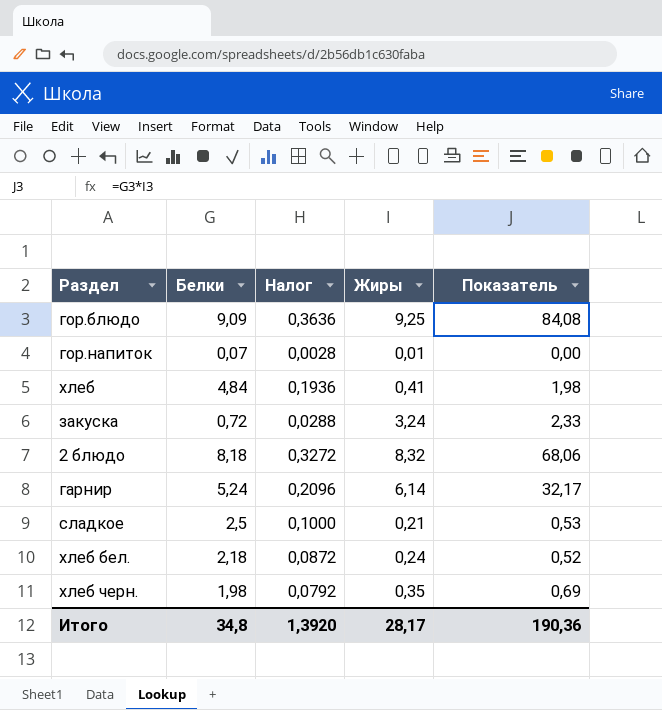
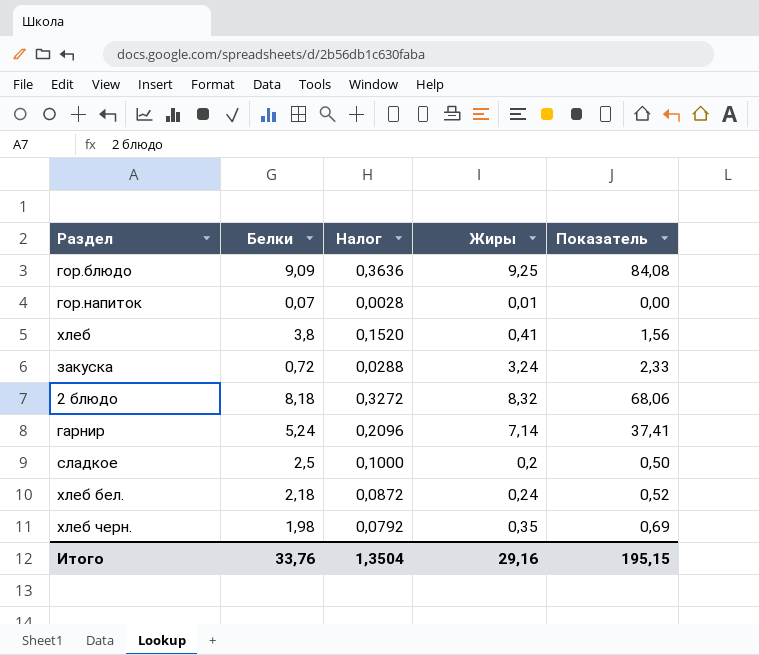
хлеб | Белки: 4,84 -> 3,8
хлеб | Налог: 0,1936 -> 0,1520
хлеб | Показатель: 1,98 -> 1,56
гарнир | Жиры: 6,14 -> 7,14
гарнир | Показатель: 32,17 -> 37,41
сладкое | Жиры: 0,21 -> 0,2
сладкое | Показатель: 0,53 -> 0,50
Итого | Белки: 34,8 -> 33,76
Итого | Налог: 1,3920 -> 1,3504
Итого | Жиры: 28,17 -> 29,16
Итого | Показатель: 190,36 -> 195,15

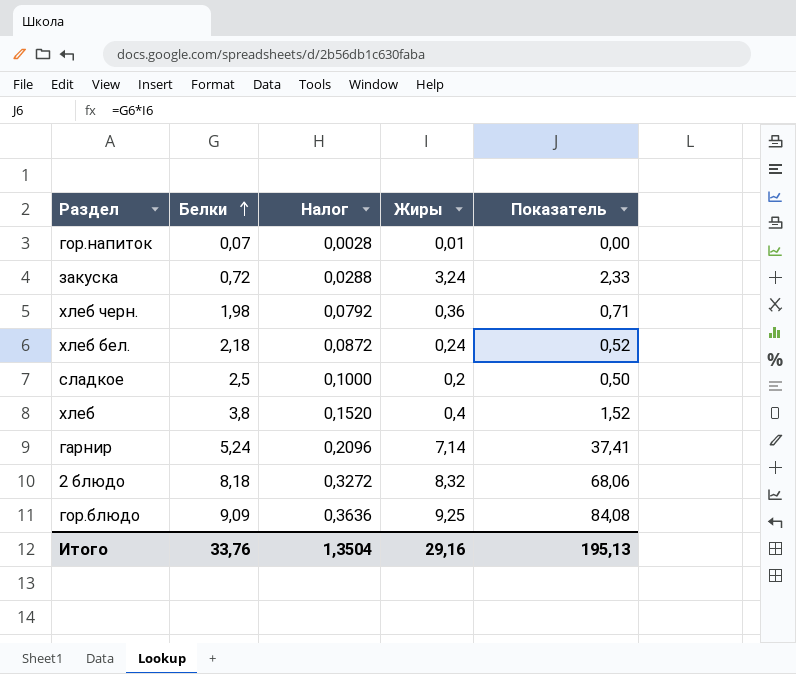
row order: none -> Белки ascending
хлеб черн. | Жиры: 0,35 -> 0,36
хлеб черн. | Показатель: 0,69 -> 0,71
хлеб | Жиры: 0,41 -> 0,4
хлеб | Показатель: 1,56 -> 1,52
Итого | Показатель: 195,15 -> 195,13

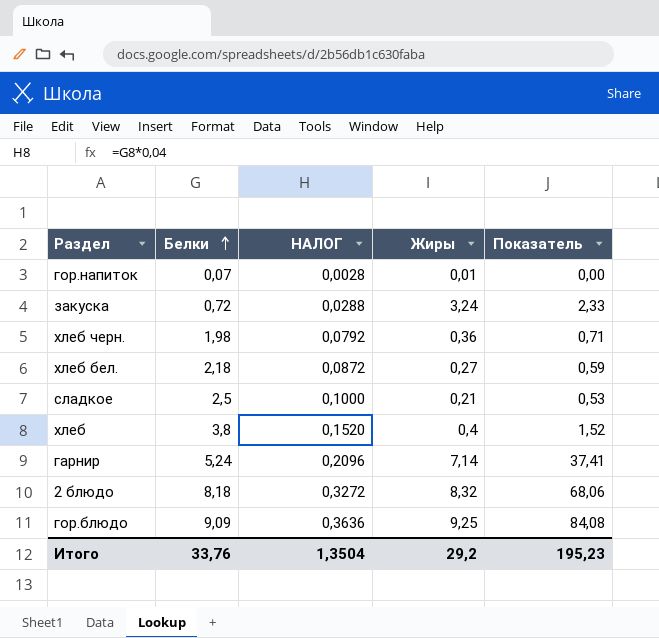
column name: Налог -> НАЛОГ
хлеб бел. | Жиры: 0,24 -> 0,27
хлеб бел. | Показатель: 0,52 -> 0,59
сладкое | Жиры: 0,2 -> 0,21
сладкое | Показатель: 0,50 -> 0,53
Итого | Жиры: 29,16 -> 29,2
Итого | Показатель: 195,13 -> 195,23

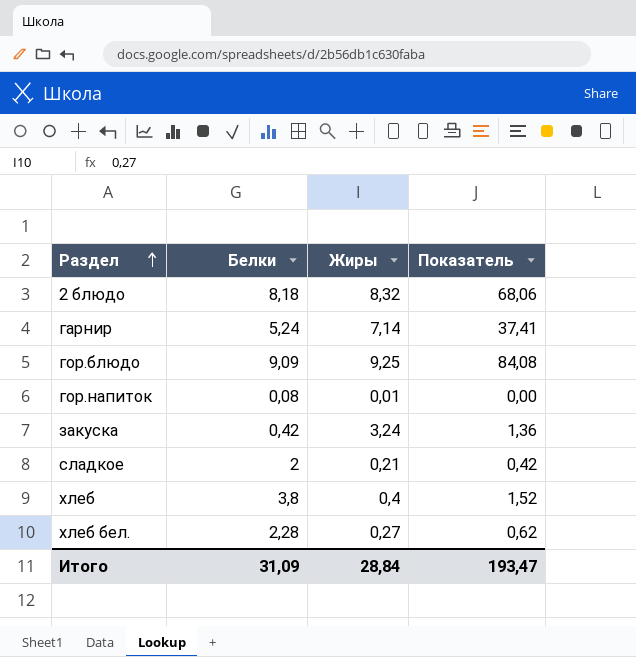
row order: Белки ascending -> Раздел ascending
column НАЛОГ | formula: [Белки] * 0,04 -> none
row хлеб черн.: 1,98 | 0,0792 | 0,36 | 0,71 -> none
гор.напиток | Белки: 0,07 -> 0,08
закуска | Белки: 0,72 -> 0,42
закуска | Показатель: 2,33 -> 1,36
сладкое | Белки: 2,5 -> 2
сладкое | Показатель: 0,53 -> 0,42
хлеб бел. | Белки: 2,18 -> 2,28
хлеб бел. | Показатель: 0,59 -> 0,62
Итого | Белки: 33,76 -> 31,09
Итого | Жиры: 29,2 -> 28,84
Итого | Показатель: 195,23 -> 193,47

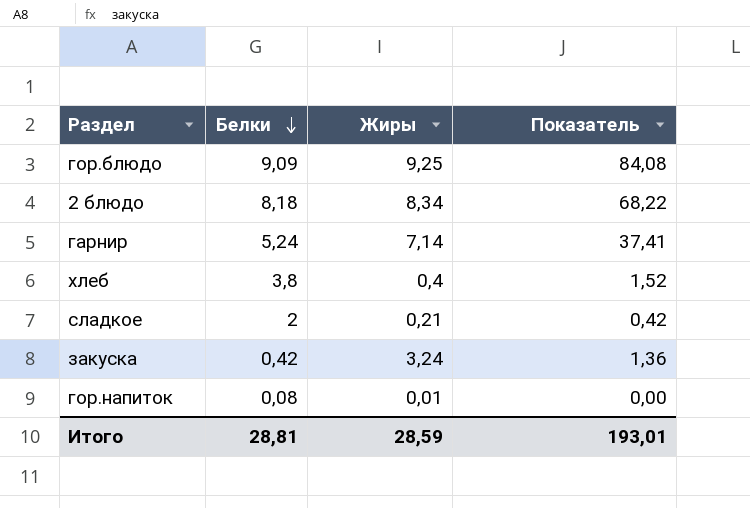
row order: Раздел ascending -> Белки descending
row хлеб бел.: 2,28 | 0,27 | 0,62 -> none
2 блюдо | Жиры: 8,32 -> 8,34
2 блюдо | Показатель: 68,06 -> 68,22
Итого | Белки: 31,09 -> 28,81
Итого | Жиры: 28,84 -> 28,59
Итого | Показатель: 193,47 -> 193,01

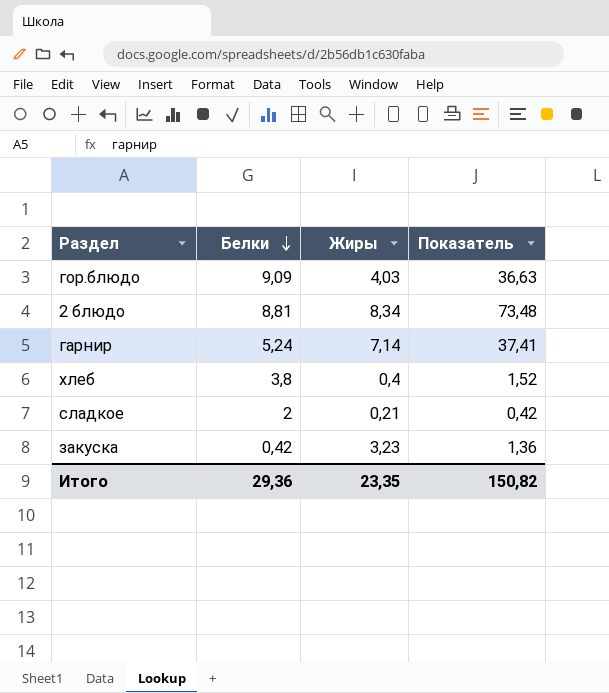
row гор.напиток: 0,08 | 0,01 | 0,00 -> none
гор.блюдо | Жиры: 9,25 -> 4,03
гор.блюдо | Показатель: 84,08 -> 36,63
2 блюдо | Белки: 8,18 -> 8,81
2 блюдо | Показатель: 68,22 -> 73,48
закуска | Жиры: 3,24 -> 3,23
Итого | Белки: 28,81 -> 29,36
Итого | Жиры: 28,59 -> 23,35
Итого | Показатель: 193,01 -> 150,82

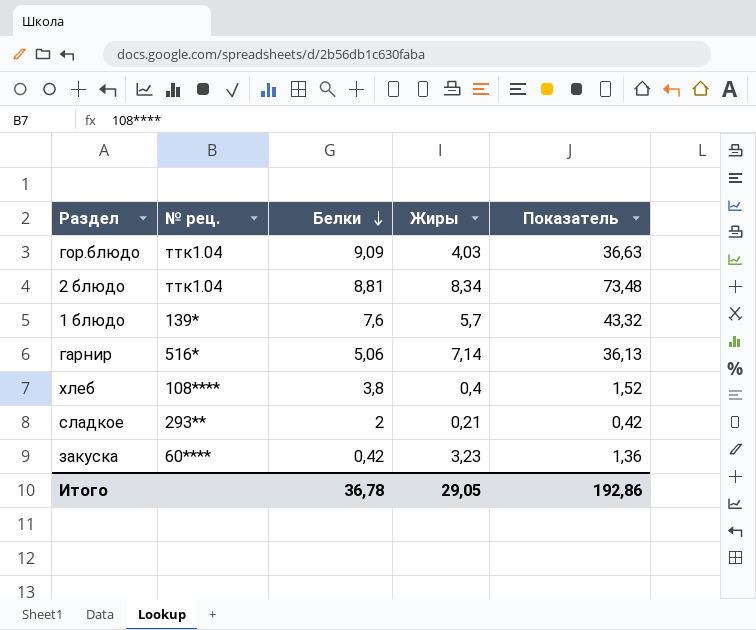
column № рец. | position: none -> 2
row 1 блюдо: none -> 139* | 7,6 | 5,7 | 43,32
гарнир | Белки: 5,24 -> 5,06
гарнир | Показатель: 37,41 -> 36,13
Итого | Белки: 29,36 -> 36,78
Итого | Жиры: 23,35 -> 29,05
Итого | Показатель: 150,82 -> 192,86

